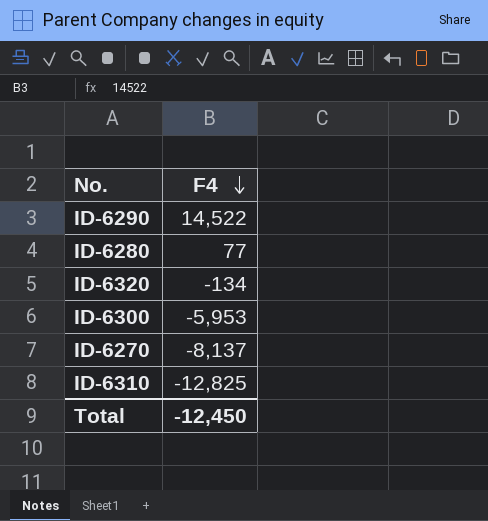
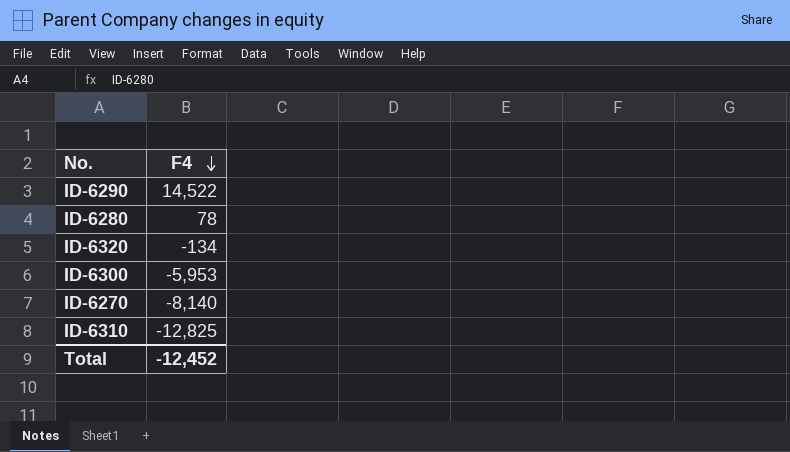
ID-6280 | F4: 77 -> 78
ID-6270 | F4: -8,137 -> -8,140
Total | F4: -12,450 -> -12,452

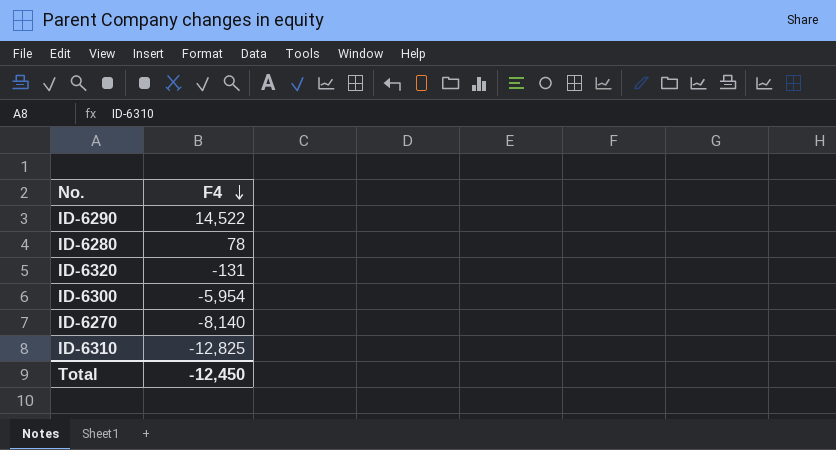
ID-6320 | F4: -134 -> -131
ID-6300 | F4: -5,953 -> -5,954
Total | F4: -12,452 -> -12,450

